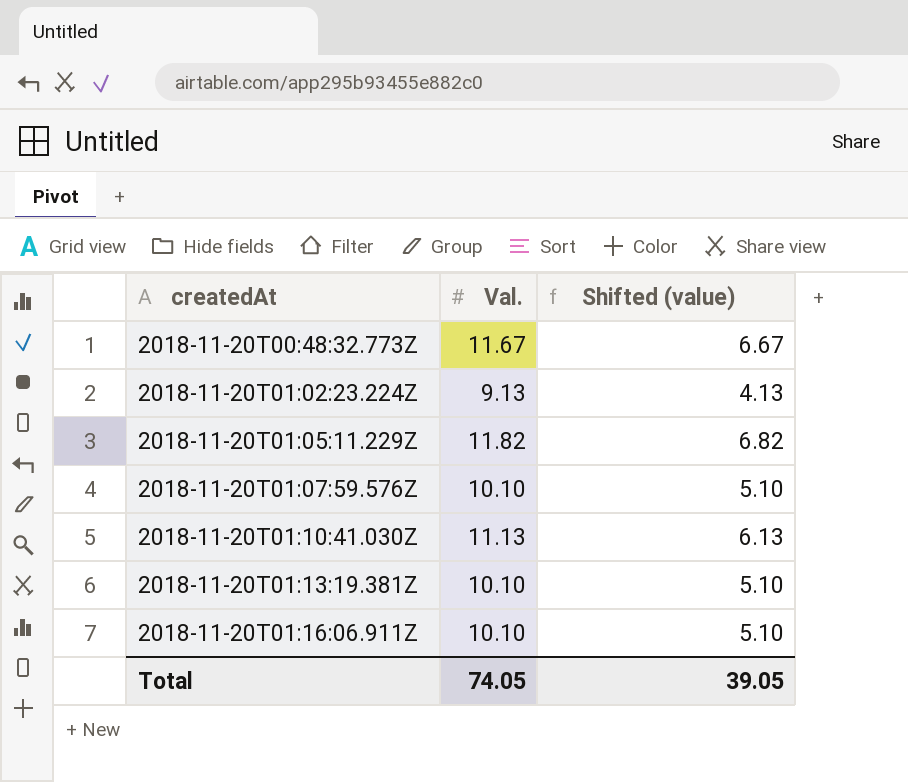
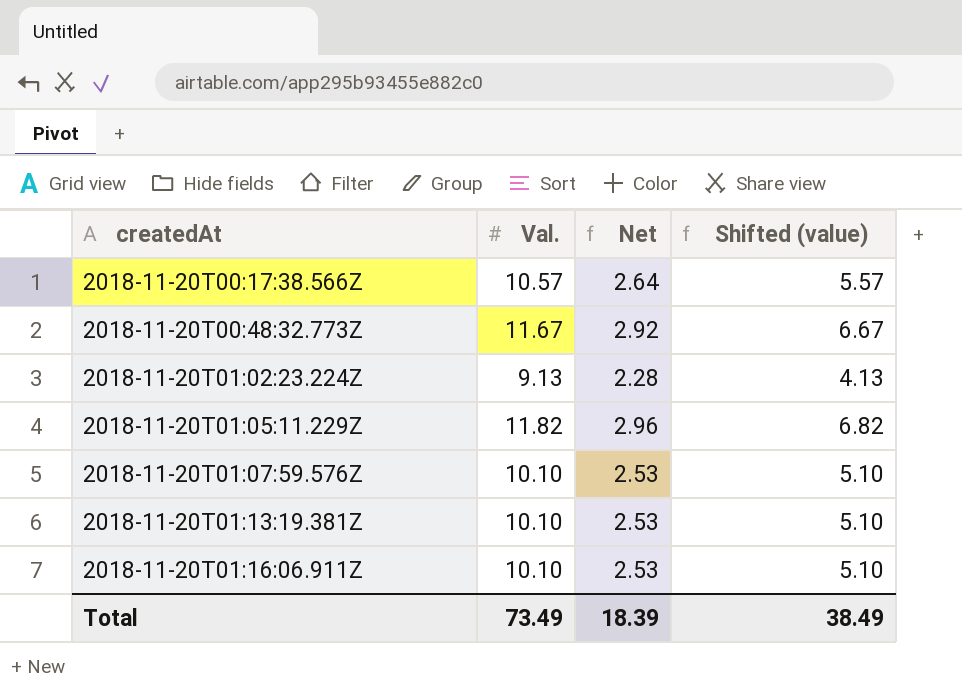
column Net | formula: none -> [Val.] * 0.25
row 2018-11-20T01:10:41.030Z: 11.13 | 6.13 -> none
row 2018-11-20T00:17:38.566Z: none -> 10.57 | 2.64 | 5.57
Total | Val.: 74.05 -> 73.49
Total | Shifted (value): 39.05 -> 38.49

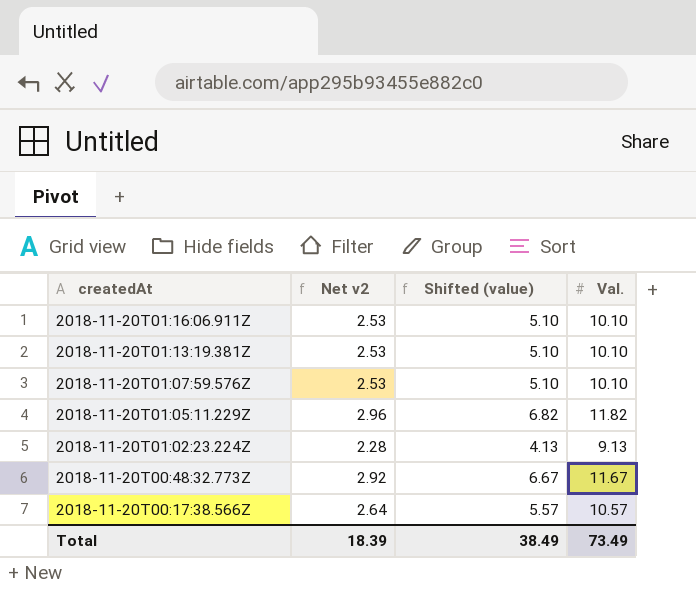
row order: createdAt ascending -> createdAt descending
column name: Net -> Net v2
column Val. | position: 2 -> 4

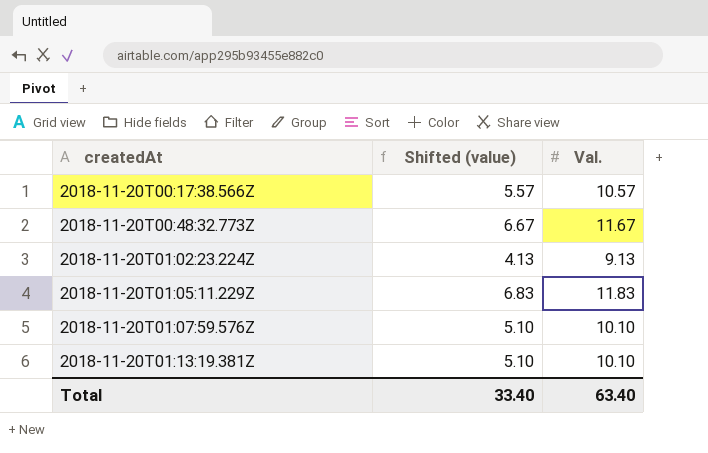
row order: createdAt descending -> createdAt ascending
column Net v2 | formula: [Val.] * 0.25 -> none
row 2018-11-20T01:16:06.911Z: 2.53 | 5.10 | 10.10 -> none
2018-11-20T01:05:11.229Z | Shifted (value): 6.82 -> 6.83
2018-11-20T01:05:11.229Z | Val.: 11.82 -> 11.83
Total | Shifted (value): 38.49 -> 33.40
Total | Val.: 73.49 -> 63.40

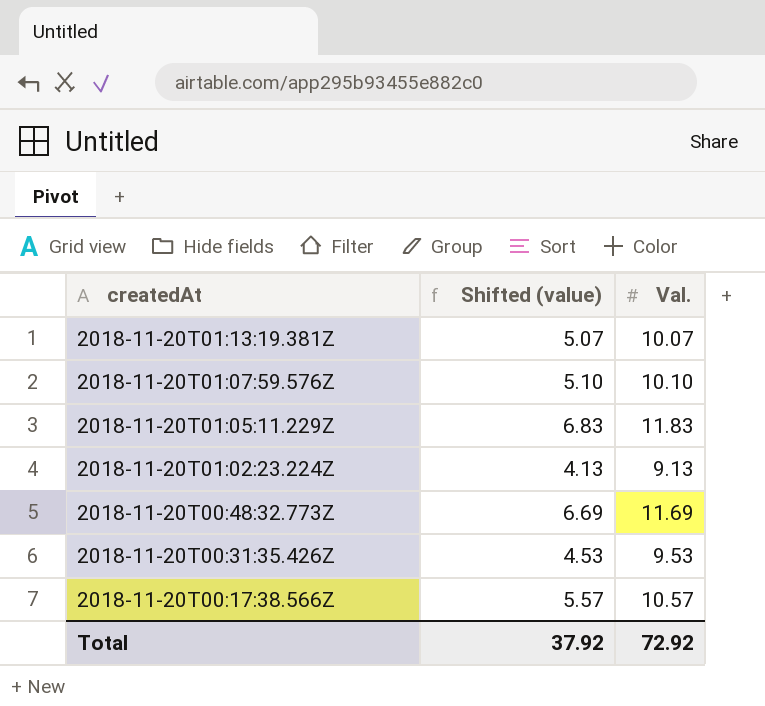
row order: createdAt ascending -> createdAt descending
2018-11-20T01:13:19.381Z | Shifted (value): 5.10 -> 5.07
2018-11-20T01:13:19.381Z | Val.: 10.10 -> 10.07
2018-11-20T00:48:32.773Z | Shifted (value): 6.67 -> 6.69
2018-11-20T00:48:32.773Z | Val.: 11.67 -> 11.69
row 2018-11-20T00:31:35.426Z: none -> 4.53 | 9.53
Total | Shifted (value): 33.40 -> 37.92
Total | Val.: 63.40 -> 72.92

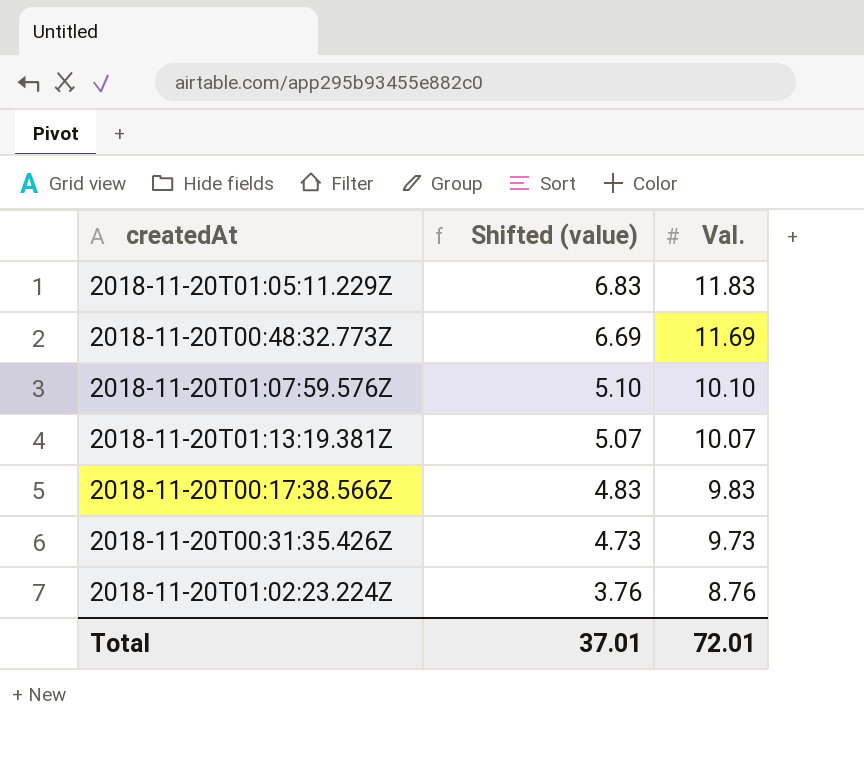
row order: createdAt descending -> Shifted (value) descending
2018-11-20T00:17:38.566Z | Shifted (value): 5.57 -> 4.83
2018-11-20T00:17:38.566Z | Val.: 10.57 -> 9.83
2018-11-20T00:31:35.426Z | Shifted (value): 4.53 -> 4.73
2018-11-20T00:31:35.426Z | Val.: 9.53 -> 9.73
2018-11-20T01:02:23.224Z | Shifted (value): 4.13 -> 3.76
2018-11-20T01:02:23.224Z | Val.: 9.13 -> 8.76
Total | Shifted (value): 37.92 -> 37.01
Total | Val.: 72.92 -> 72.01

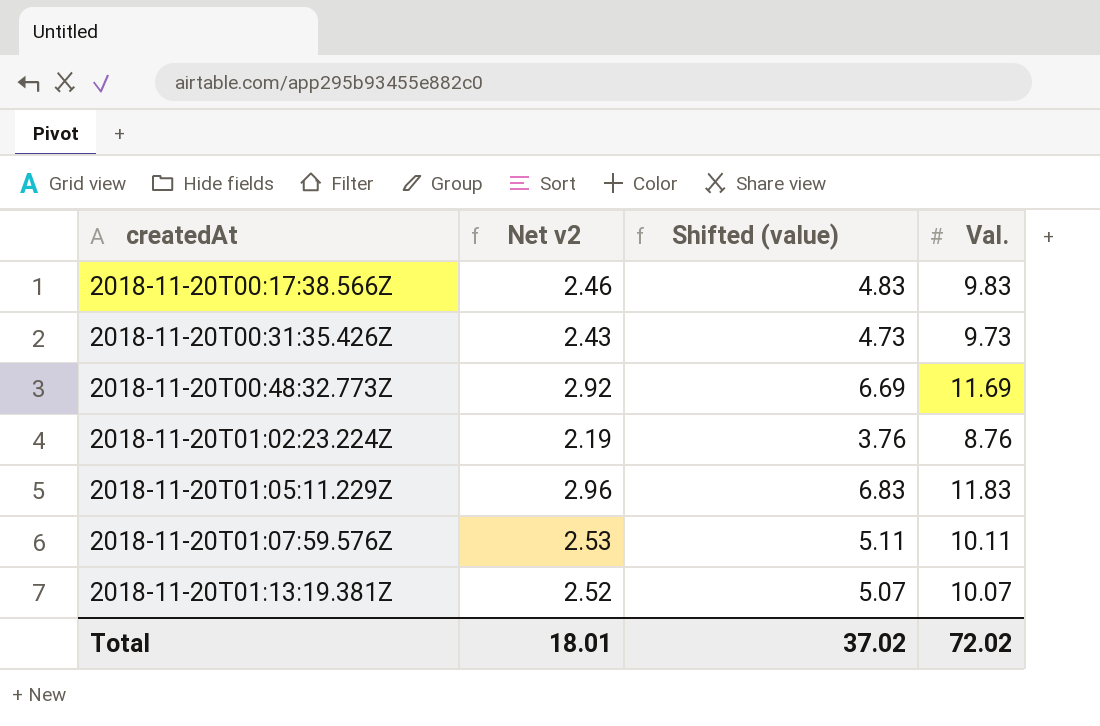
row order: Shifted (value) descending -> createdAt ascending
column Net v2 | formula: none -> [Val.] * 0.25
2018-11-20T01:07:59.576Z | Shifted (value): 5.10 -> 5.11
2018-11-20T01:07:59.576Z | Val.: 10.10 -> 10.11
Total | Shifted (value): 37.01 -> 37.02
Total | Val.: 72.01 -> 72.02

